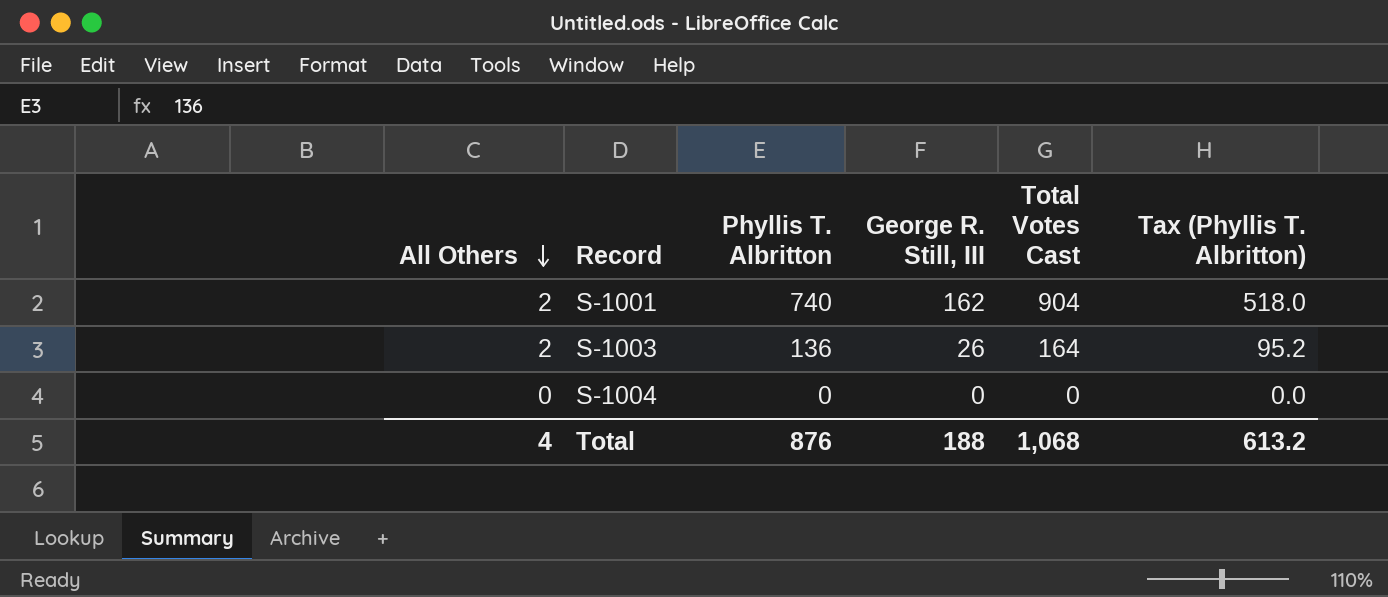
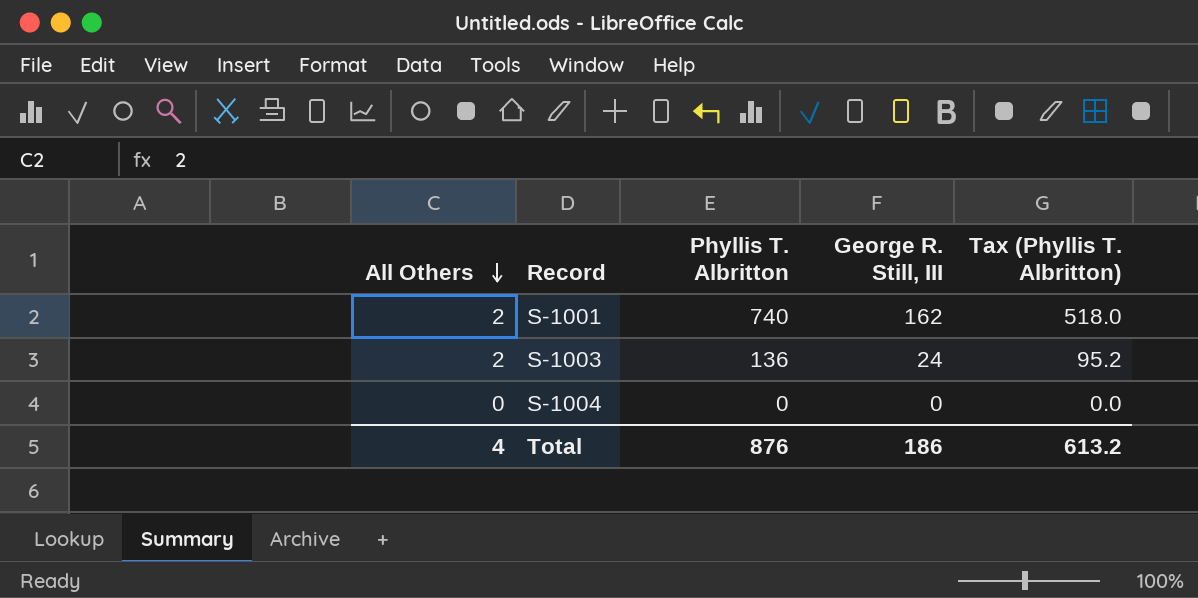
column Total Votes Cast | formula: [All Others] + [Phyllis T. Albritton] + [George R. Still, III] -> none
S-1003 | George R. Still, III: 26 -> 24
Total | George R. Still, III: 188 -> 186

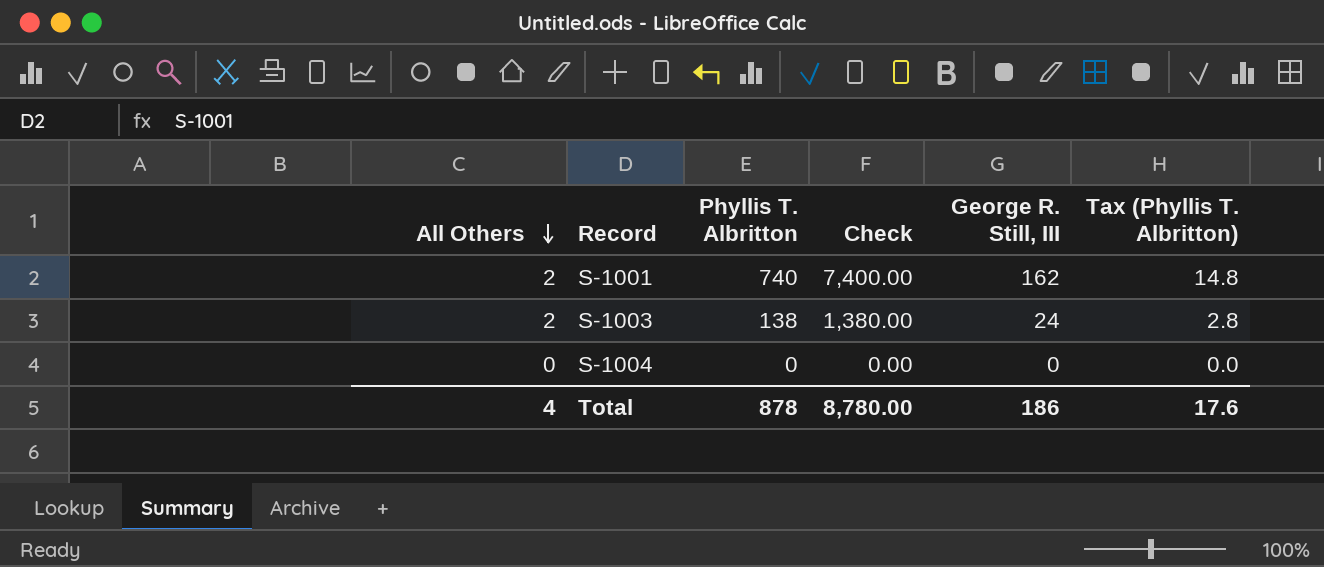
column Check | formula: none -> [Phyllis T. Albritton] * 10
column Tax (Phyllis T. Albritton) | formula: [Phyllis T. Albritton] * 0.7 -> [Phyllis T. Albritton] * 0.02
S-1003 | Phyllis T. Albritton: 136 -> 138
Total | Phyllis T. Albritton: 876 -> 878
Total | Tax (Phyllis T. Albritton): 613.2 -> 17.6

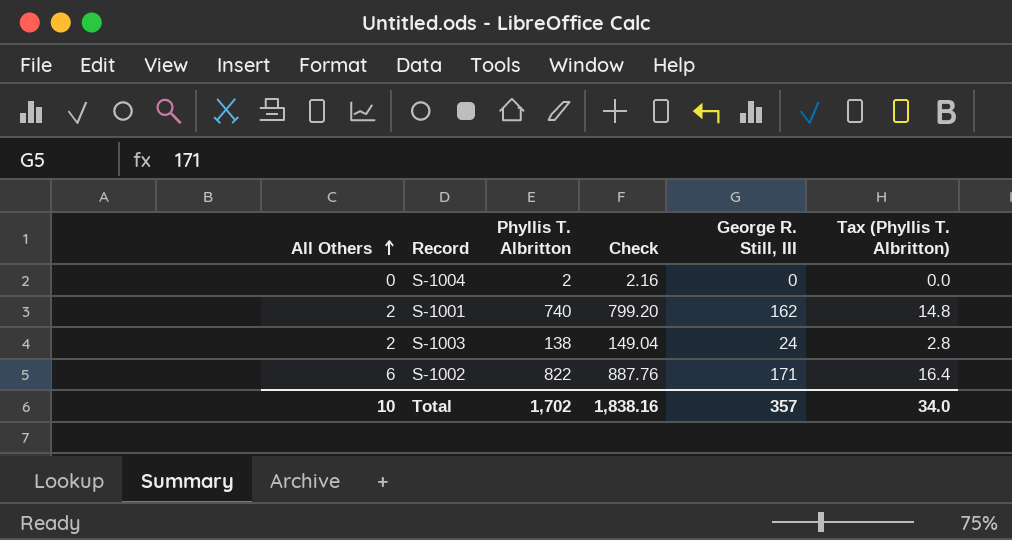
row order: All Others descending -> All Others ascending
column Check | formula: [Phyllis T. Albritton] * 10 -> [Phyllis T. Albritton] * 1.08
S-1004 | Phyllis T. Albritton: 0 -> 2
row S-1002: none -> 6 | 822 | 887.76 | 171 | 16.4
Total | All Others: 4 -> 10
Total | Phyllis T. Albritton: 878 -> 1,702
Total | Check: 8,780.00 -> 1,838.16
Total | George R. Still, III: 186 -> 357
Total | Tax (Phyllis T. Albritton): 17.6 -> 34.0

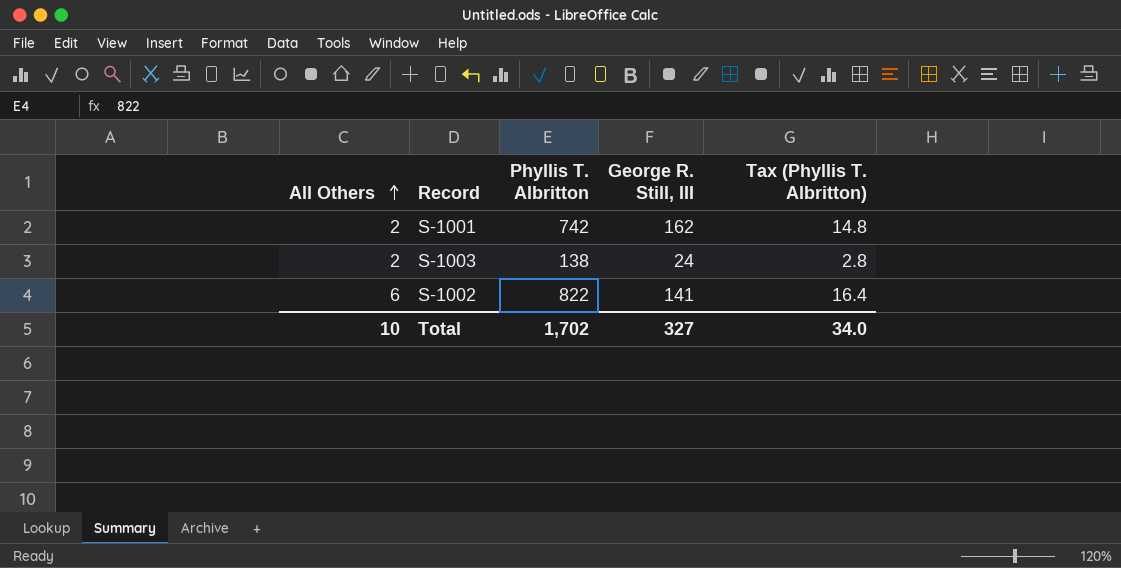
column Check | formula: [Phyllis T. Albritton] * 1.08 -> none
row S-1004: 0 | 2 | 2.16 | 0 | 0.0 -> none
S-1001 | Phyllis T. Albritton: 740 -> 742
S-1002 | George R. Still, III: 171 -> 141
Total | George R. Still, III: 357 -> 327

